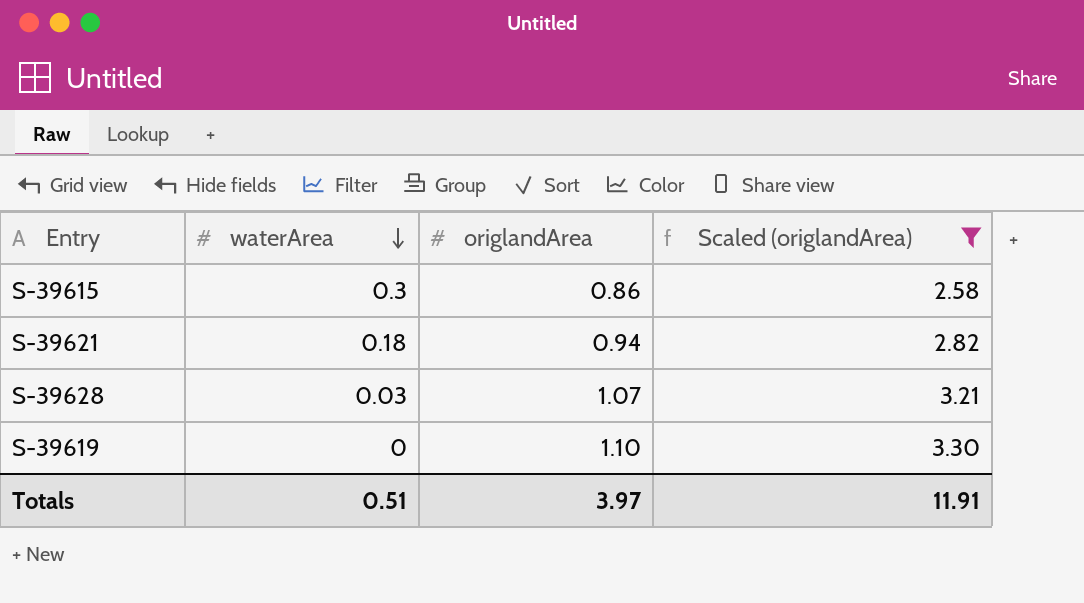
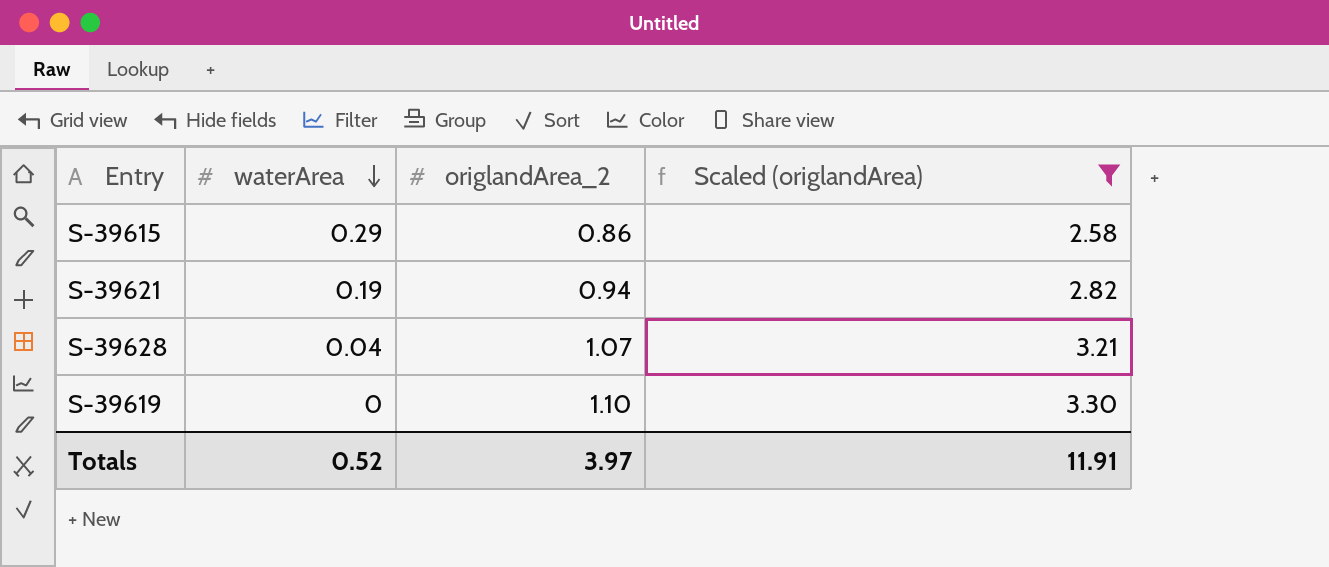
column name: origlandArea -> origlandArea_2
S-39615 | waterArea: 0.3 -> 0.29
S-39621 | waterArea: 0.18 -> 0.19
S-39628 | waterArea: 0.03 -> 0.04
Totals | waterArea: 0.51 -> 0.52

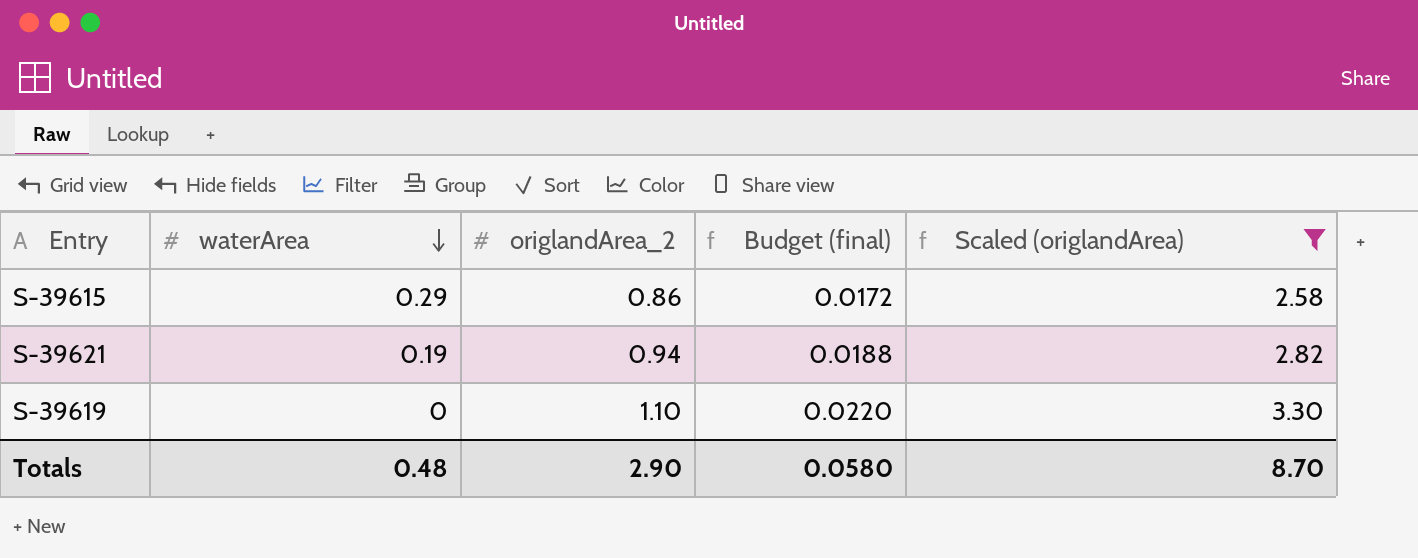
column Budget (final) | formula: none -> [origlandArea_2] * 0.02
row S-39628: 0.04 | 1.07 | 3.21 -> none
Totals | waterArea: 0.52 -> 0.48
Totals | origlandArea_2: 3.97 -> 2.90
Totals | Scaled (origlandArea): 11.91 -> 8.70

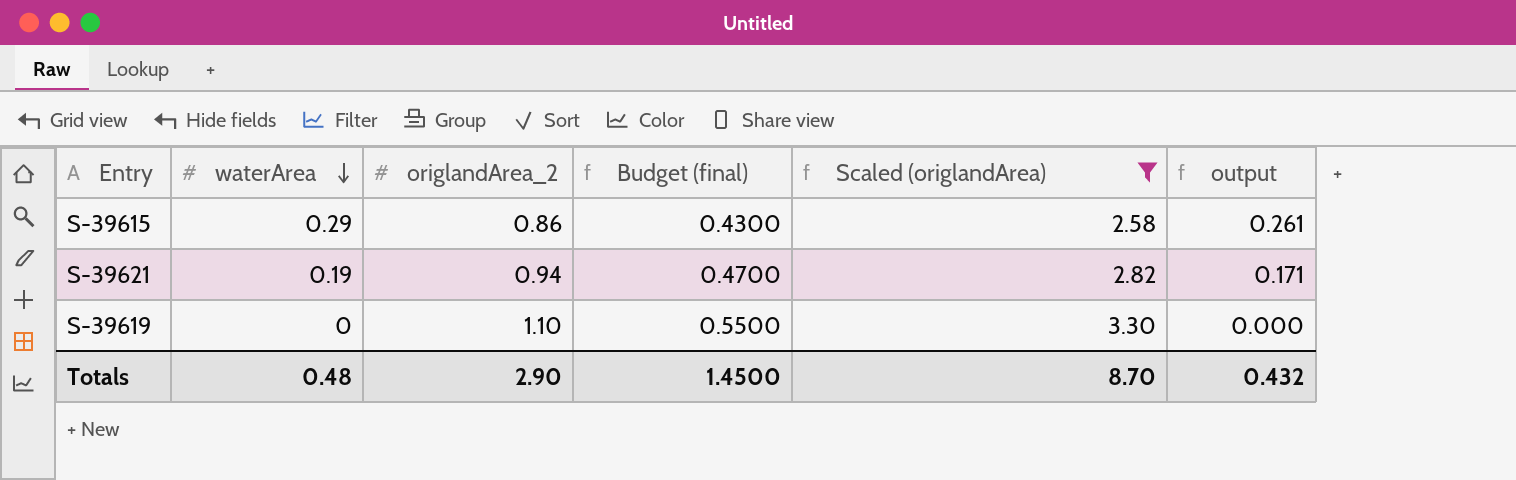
column Budget (final) | formula: [origlandArea_2] * 0.02 -> [origlandArea_2] * 0.5
column output | formula: none -> [waterArea] * 0.9
Totals | Budget (final): 0.0580 -> 1.4500

